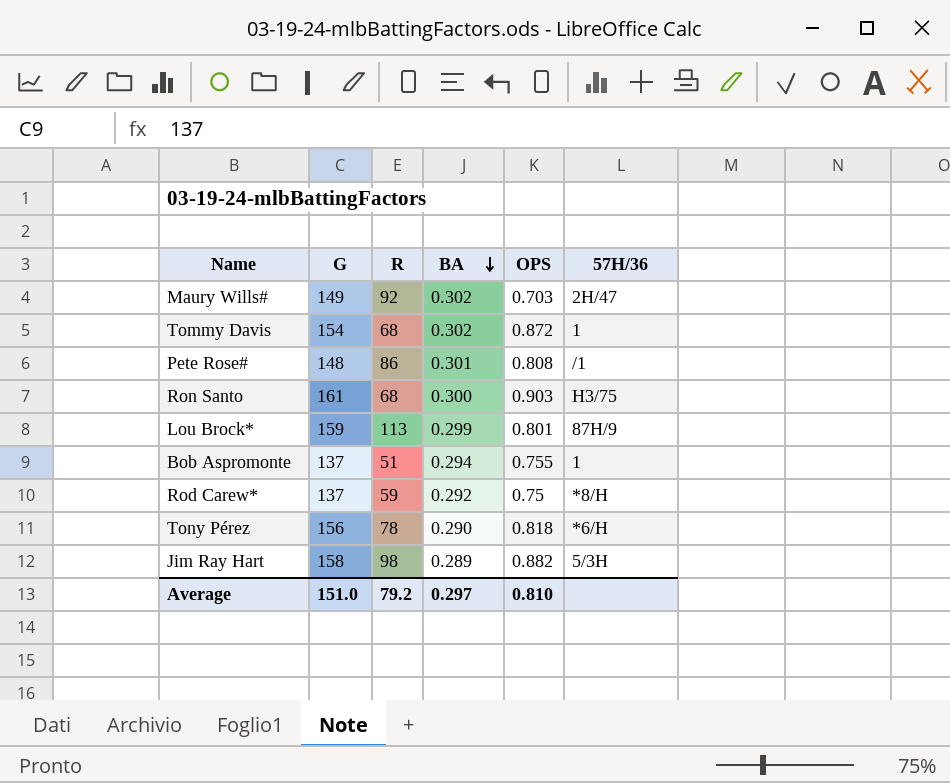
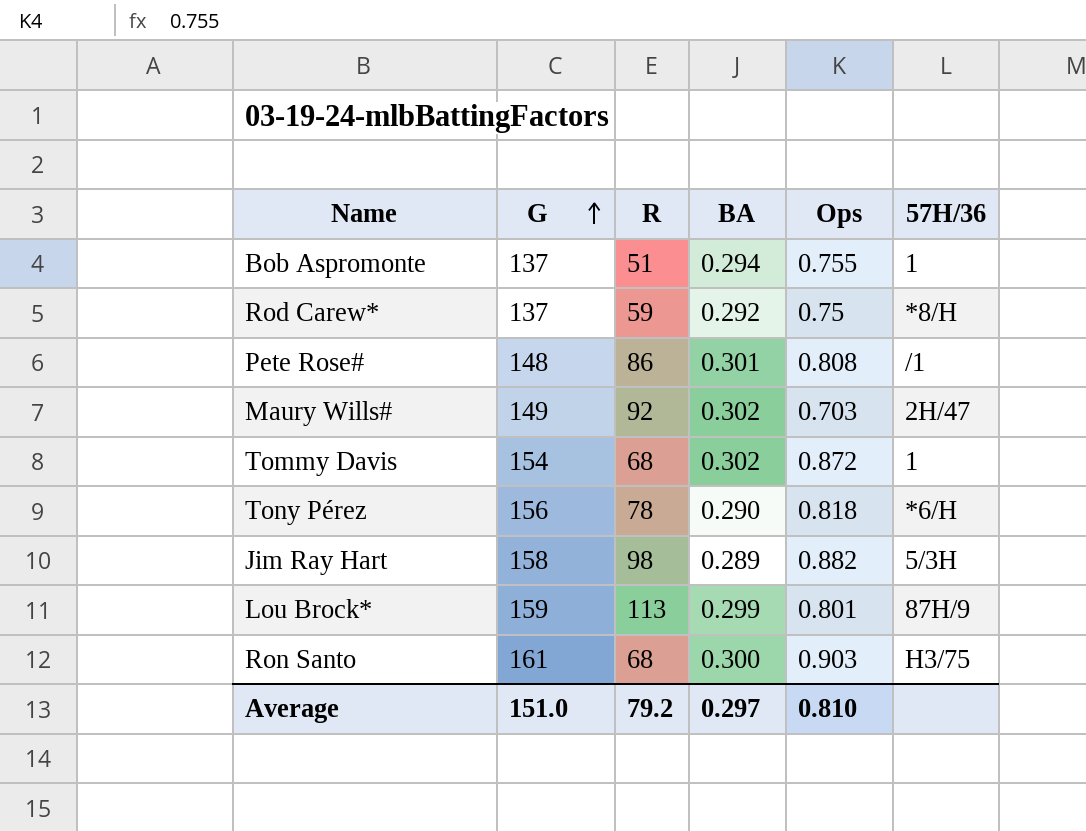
row order: BA descending -> G ascending
column name: OPS -> Ops

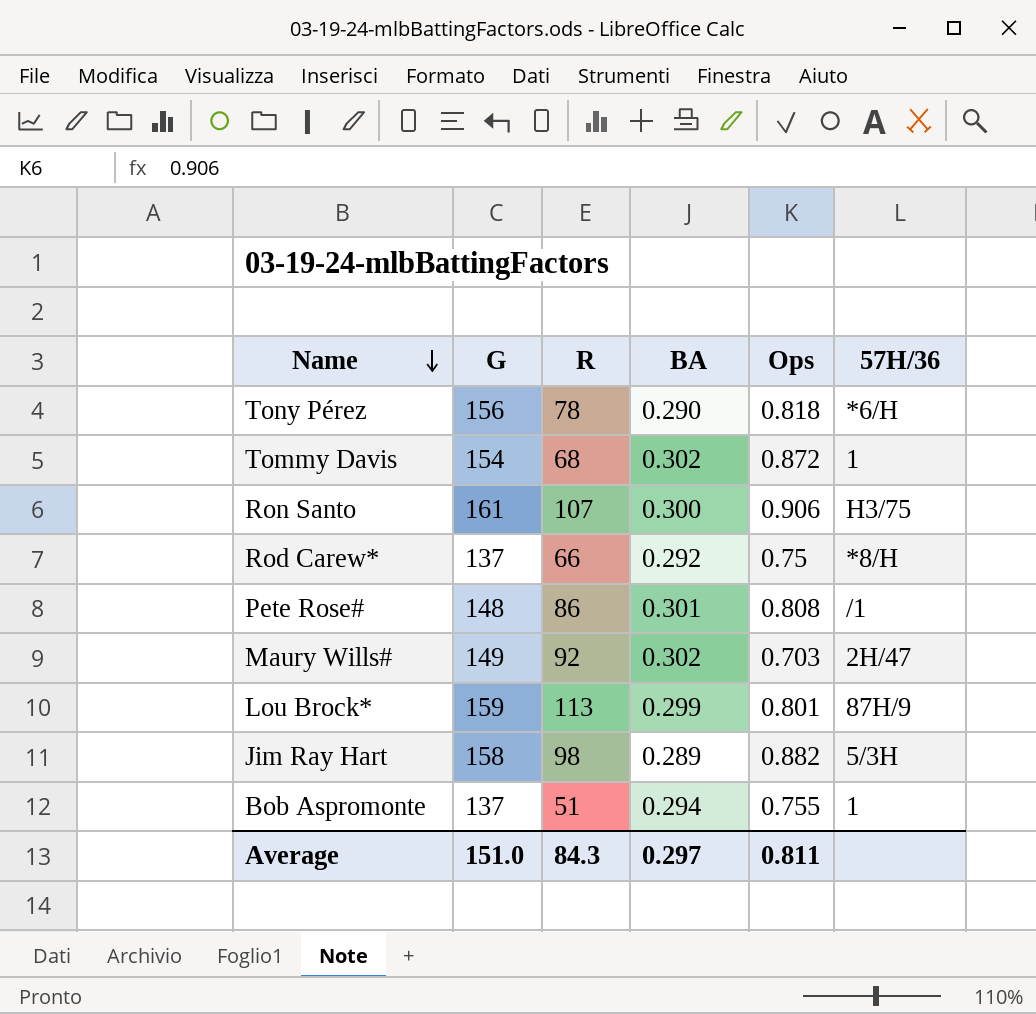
row order: G ascending -> Name descending
Ron Santo | R: 68 -> 107
Ron Santo | Ops: 0.903 -> 0.906
Rod Carew* | R: 59 -> 66
Average | R: 79.2 -> 84.3
Average | Ops: 0.810 -> 0.811

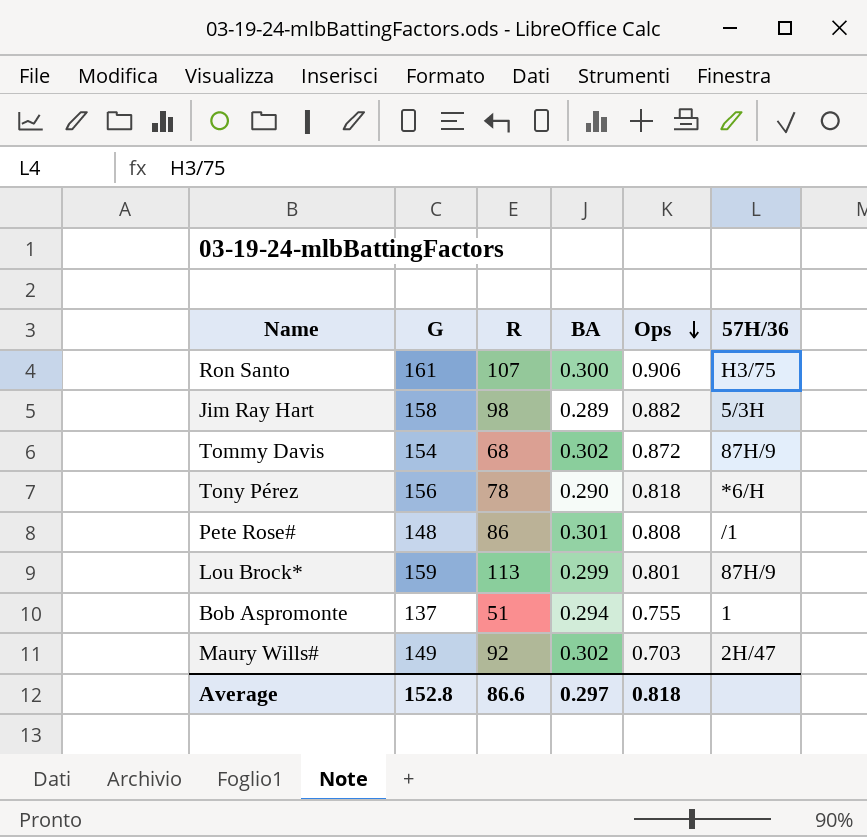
row order: Name descending -> Ops descending
row Rod Carew*: 137 | 66 | 0.292 | 0.75 | *8/H -> none
Tommy Davis | 57H/36: 1 -> 87H/9
Average | G: 151.0 -> 152.8
Average | R: 84.3 -> 86.6
Average | Ops: 0.811 -> 0.818

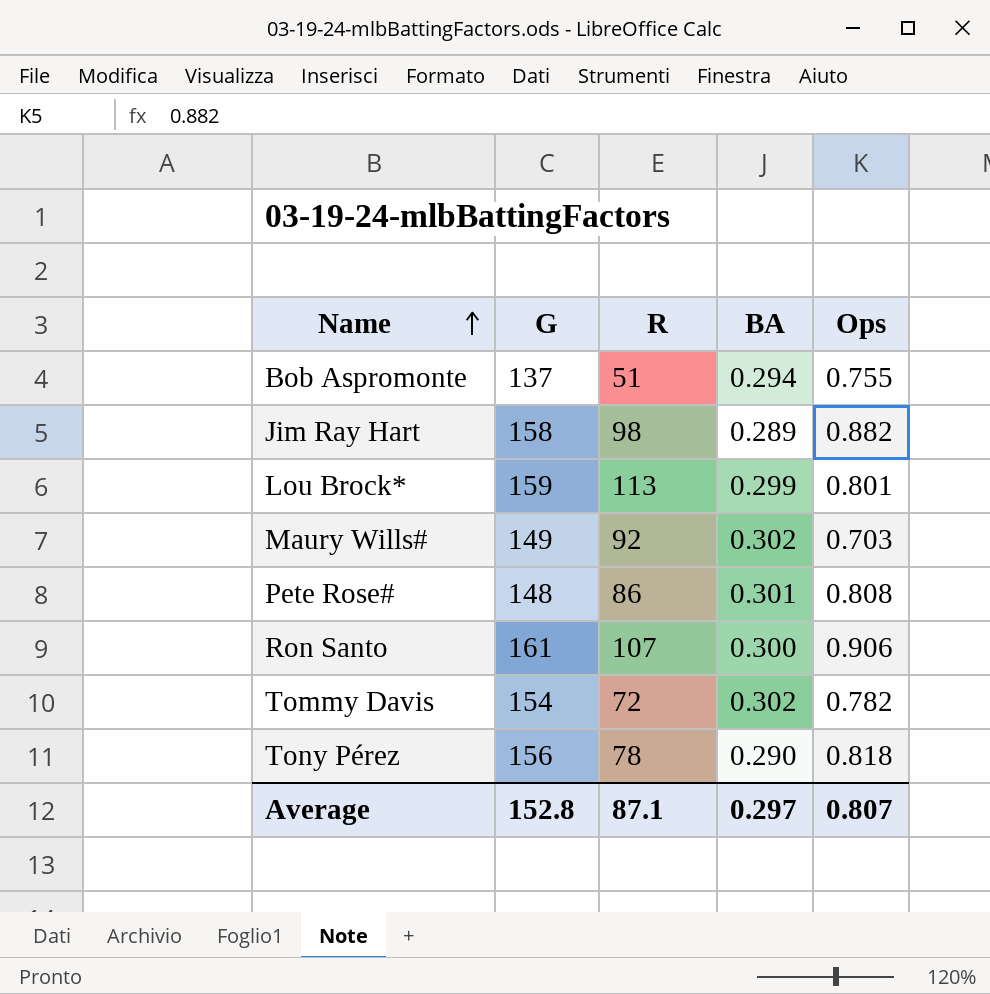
row order: Ops descending -> Name ascending
column 57H/36 | position: 6 -> none
Tommy Davis | R: 68 -> 72
Tommy Davis | Ops: 0.872 -> 0.782
Average | R: 86.6 -> 87.1
Average | Ops: 0.818 -> 0.807

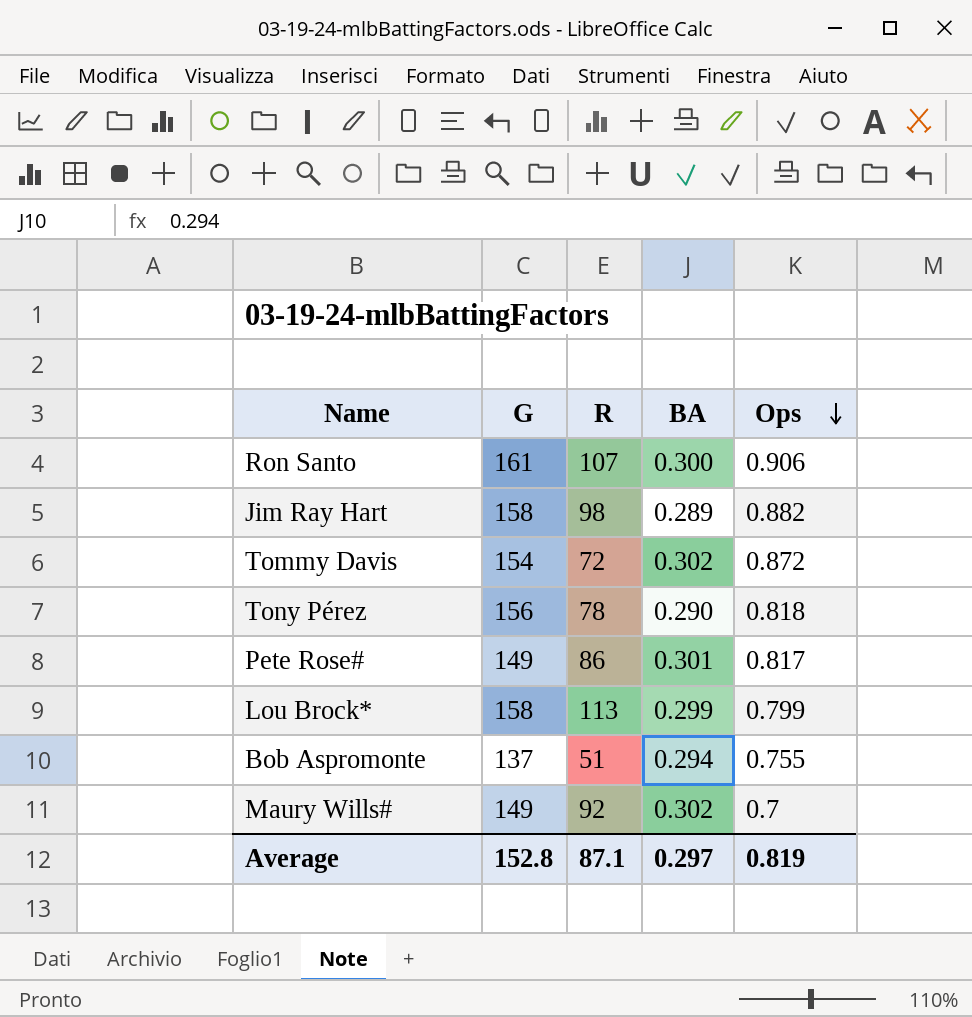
row order: Name ascending -> Ops descending
Tommy Davis | Ops: 0.782 -> 0.872
Pete Rose# | G: 148 -> 149
Pete Rose# | Ops: 0.808 -> 0.817
Lou Brock* | G: 159 -> 158
Lou Brock* | Ops: 0.801 -> 0.799
Maury Wills# | Ops: 0.703 -> 0.7
Average | Ops: 0.807 -> 0.819

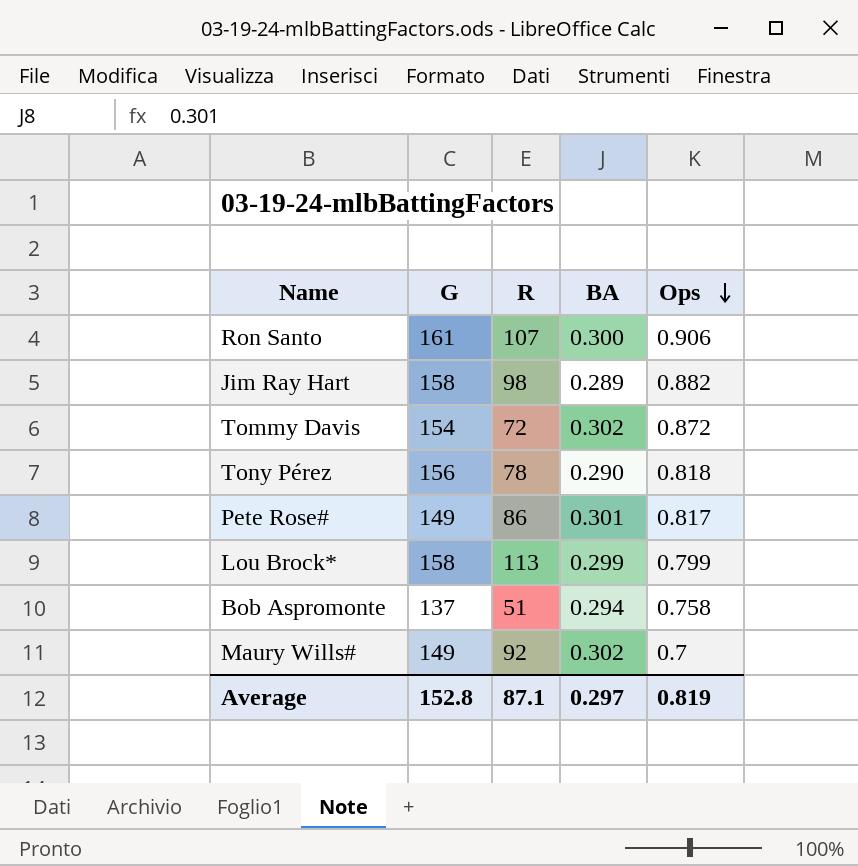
Bob Aspromonte | Ops: 0.755 -> 0.758

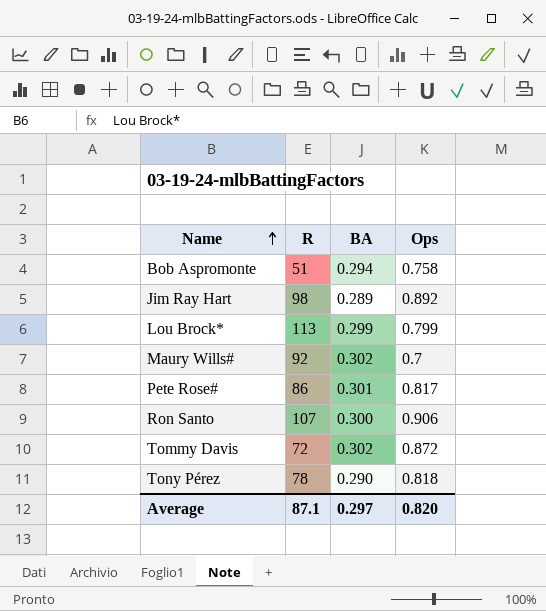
row order: Ops descending -> Name ascending
column G | position: 2 -> none
Jim Ray Hart | Ops: 0.882 -> 0.892
Average | Ops: 0.819 -> 0.820

